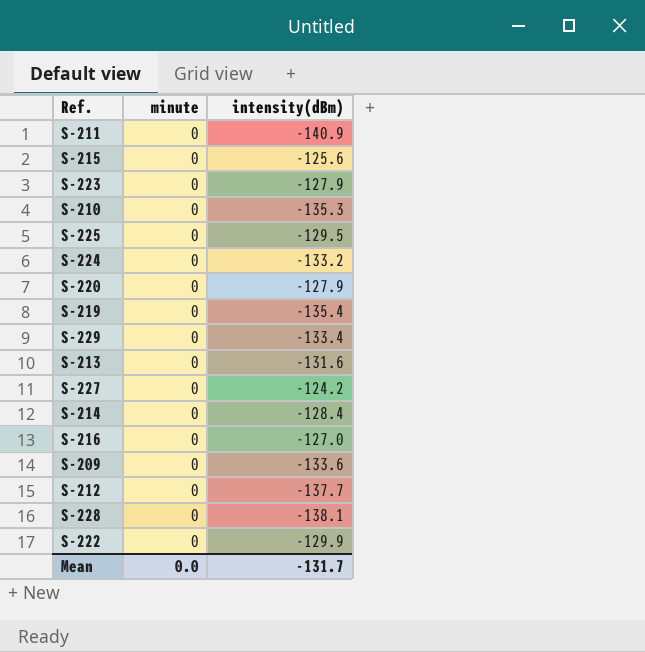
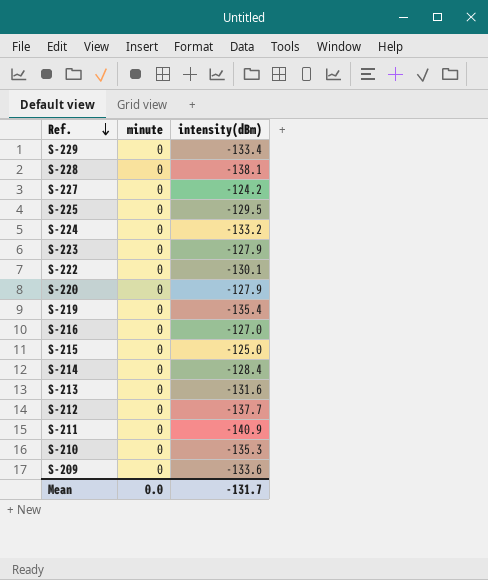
row order: none -> Ref. descending
S-222 | intensity(dBm): -129.9 -> -130.1
S-215 | intensity(dBm): -125.6 -> -125.0

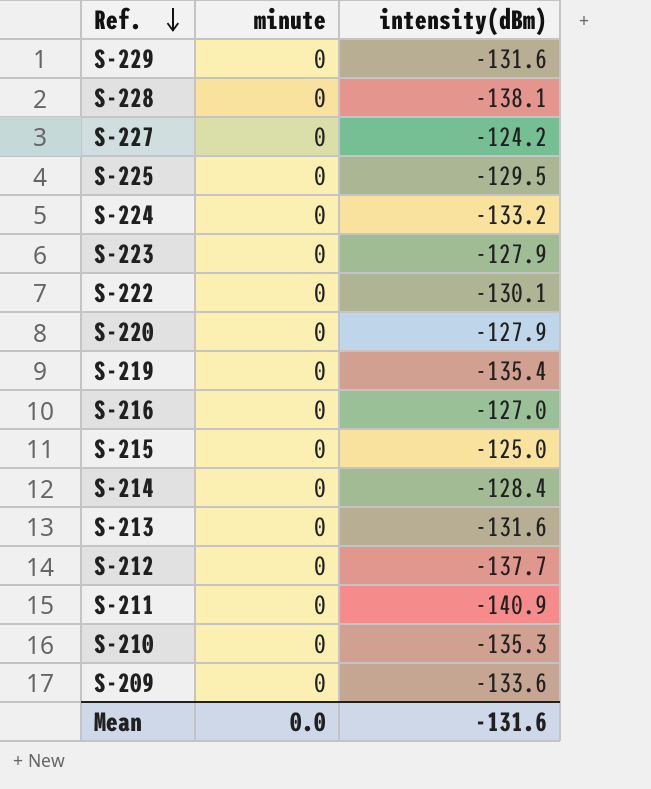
S-229 | intensity(dBm): -133.4 -> -131.6
Mean | intensity(dBm): -131.7 -> -131.6

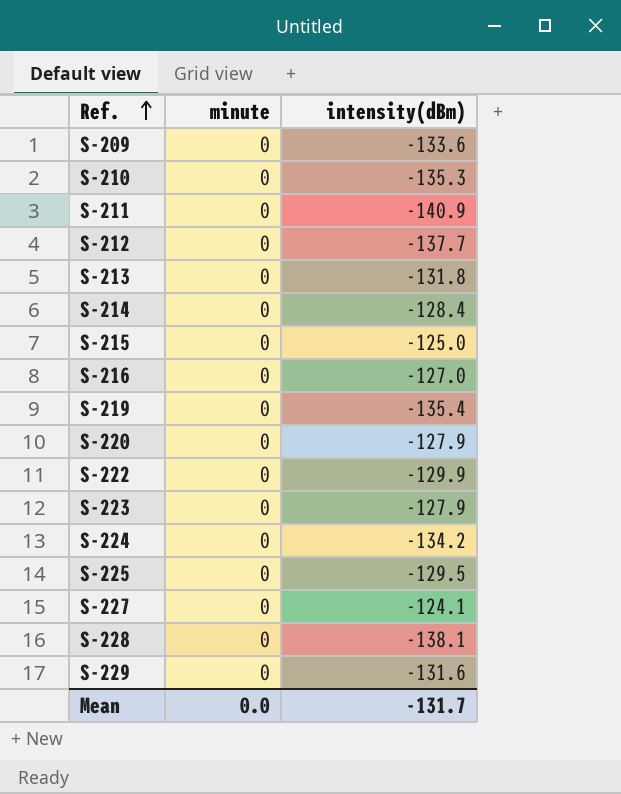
row order: Ref. descending -> Ref. ascending
S-213 | intensity(dBm): -131.6 -> -131.8
S-222 | intensity(dBm): -130.1 -> -129.9
S-224 | intensity(dBm): -133.2 -> -134.2
S-227 | intensity(dBm): -124.2 -> -124.1
Mean | intensity(dBm): -131.6 -> -131.7

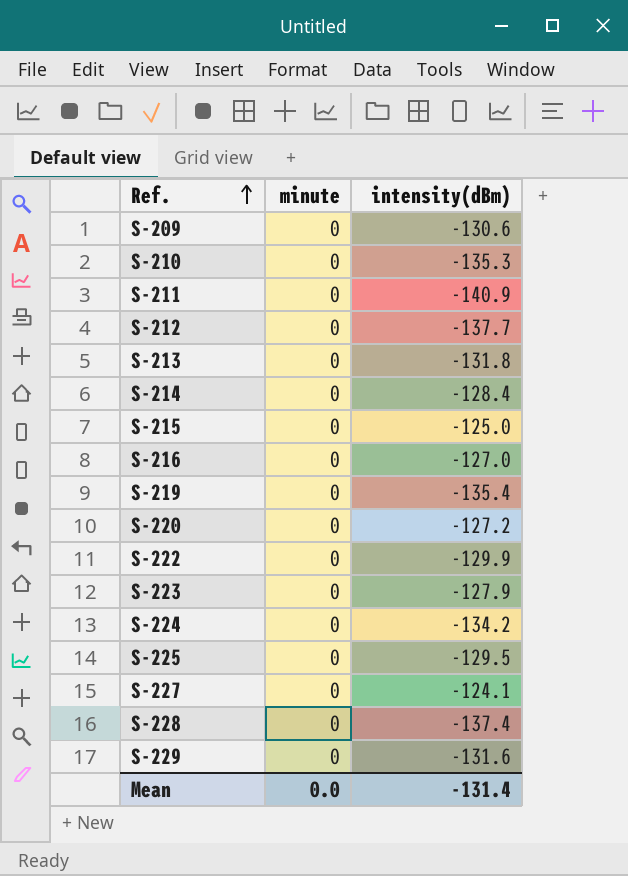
S-209 | intensity(dBm): -133.6 -> -130.6
S-220 | intensity(dBm): -127.9 -> -127.2
S-228 | intensity(dBm): -138.1 -> -137.4
Mean | intensity(dBm): -131.7 -> -131.4

